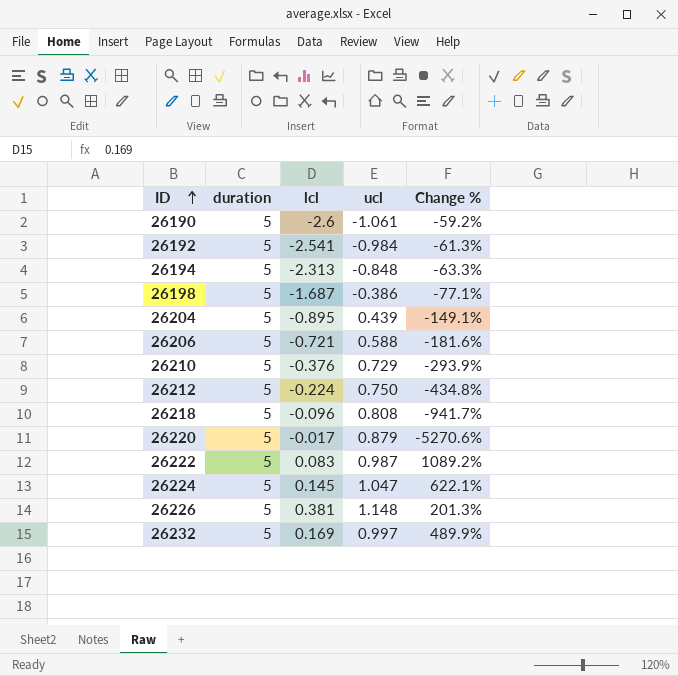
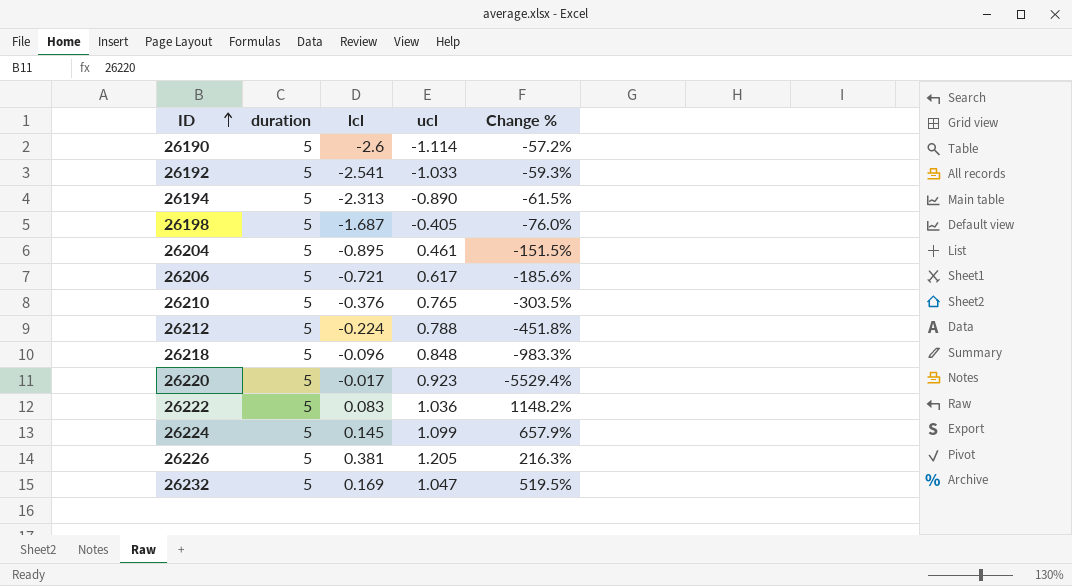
26190 | ucl: -1.061 -> -1.114
26190 | Change %: -59.2% -> -57.2%
26192 | ucl: -0.984 -> -1.033
26192 | Change %: -61.3% -> -59.3%
26194 | ucl: -0.848 -> -0.890
26194 | Change %: -63.3% -> -61.5%
26198 | ucl: -0.386 -> -0.405
26198 | Change %: -77.1% -> -76.0%
26204 | ucl: 0.439 -> 0.461
26204 | Change %: -149.1% -> -151.5%
26206 | ucl: 0.588 -> 0.617
26206 | Change %: -181.6% -> -185.6%
26210 | ucl: 0.729 -> 0.765
26210 | Change %: -293.9% -> -303.5%
26212 | ucl: 0.750 -> 0.788
26212 | Change %: -434.8% -> -451.8%
26218 | ucl: 0.808 -> 0.848
26218 | Change %: -941.7% -> -983.3%
26220 | ucl: 0.879 -> 0.923
26220 | Change %: -5270.6% -> -5529.4%
26222 | ucl: 0.987 -> 1.036
26222 | Change %: 1089.2% -> 1148.2%
26224 | ucl: 1.047 -> 1.099
26224 | Change %: 622.1% -> 657.9%
26226 | ucl: 1.148 -> 1.205
26226 | Change %: 201.3% -> 216.3%
26232 | ucl: 0.997 -> 1.047
26232 | Change %: 489.9% -> 519.5%

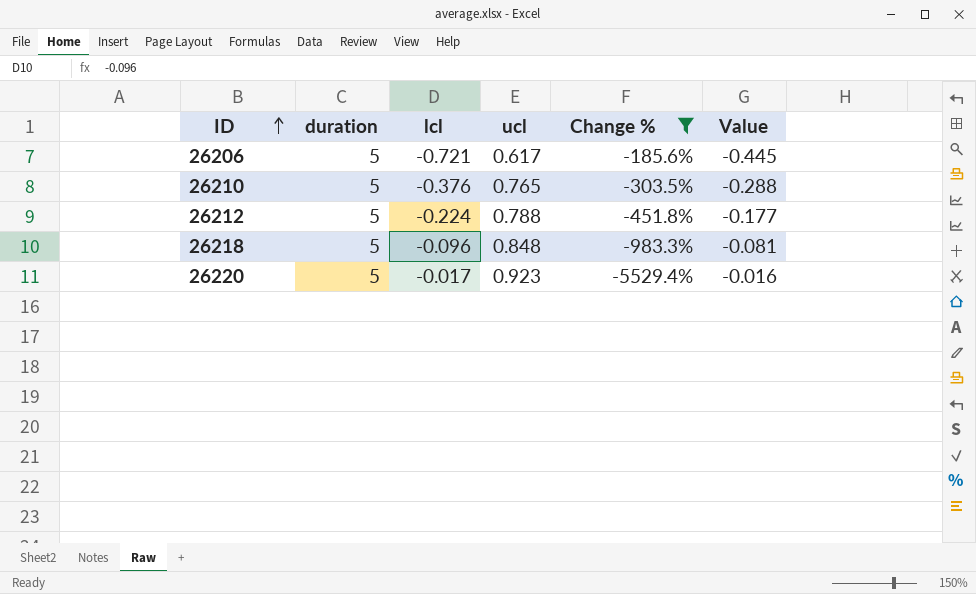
filter: none -> Change % <= -185.6%
column Value | formula: none -> [lcl] * [ucl]

